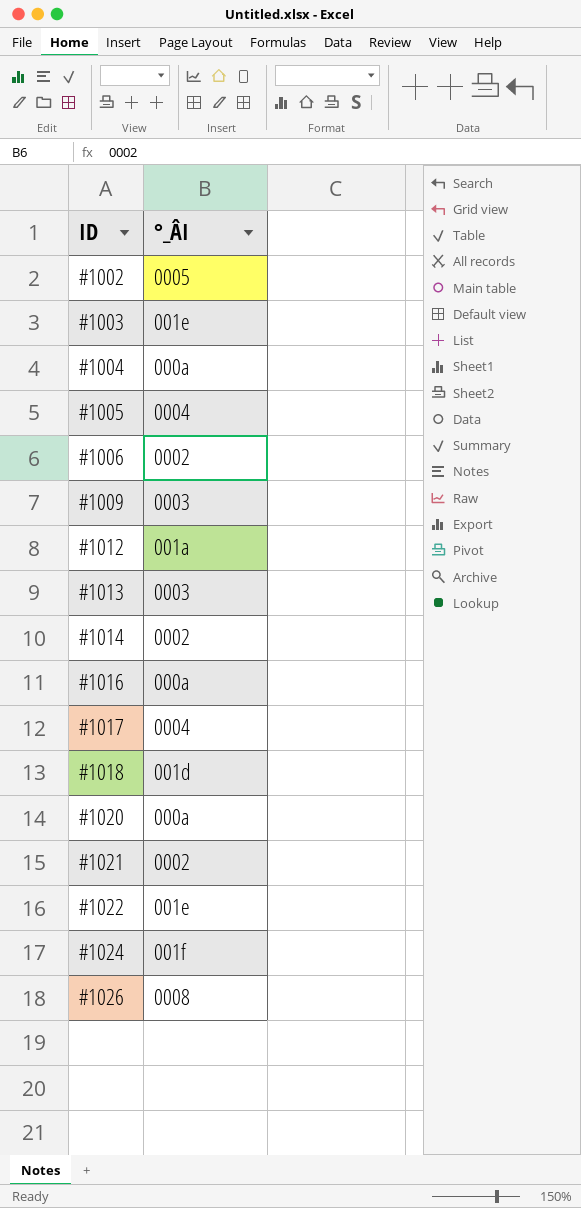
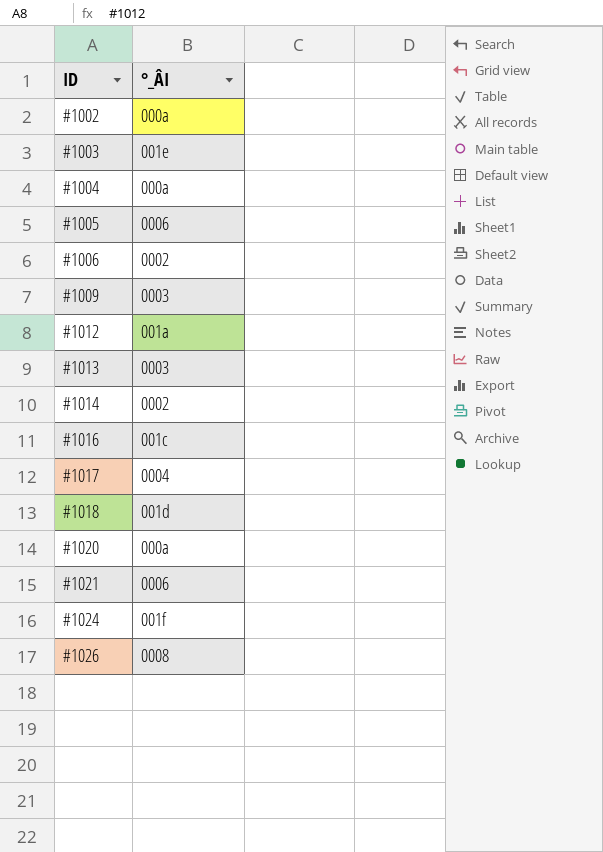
row #1022: 001e -> none
#1002 | °_ÂI: 0005 -> 000a
#1005 | °_ÂI: 0004 -> 0006
#1016 | °_ÂI: 000a -> 001c
#1021 | °_ÂI: 0002 -> 0006

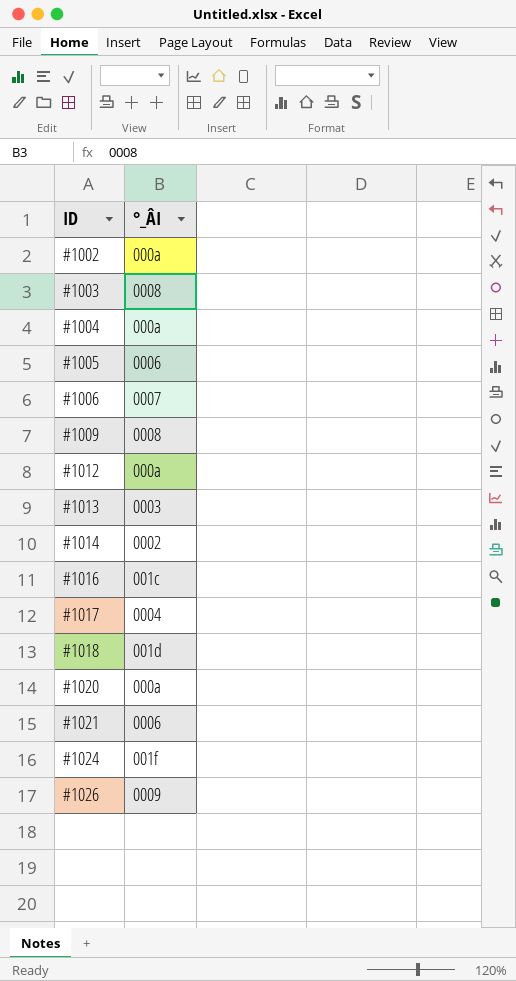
#1003 | °_ÂI: 001e -> 0008
#1006 | °_ÂI: 0002 -> 0007
#1009 | °_ÂI: 0003 -> 0008
#1012 | °_ÂI: 001a -> 000a
#1026 | °_ÂI: 0008 -> 0009

